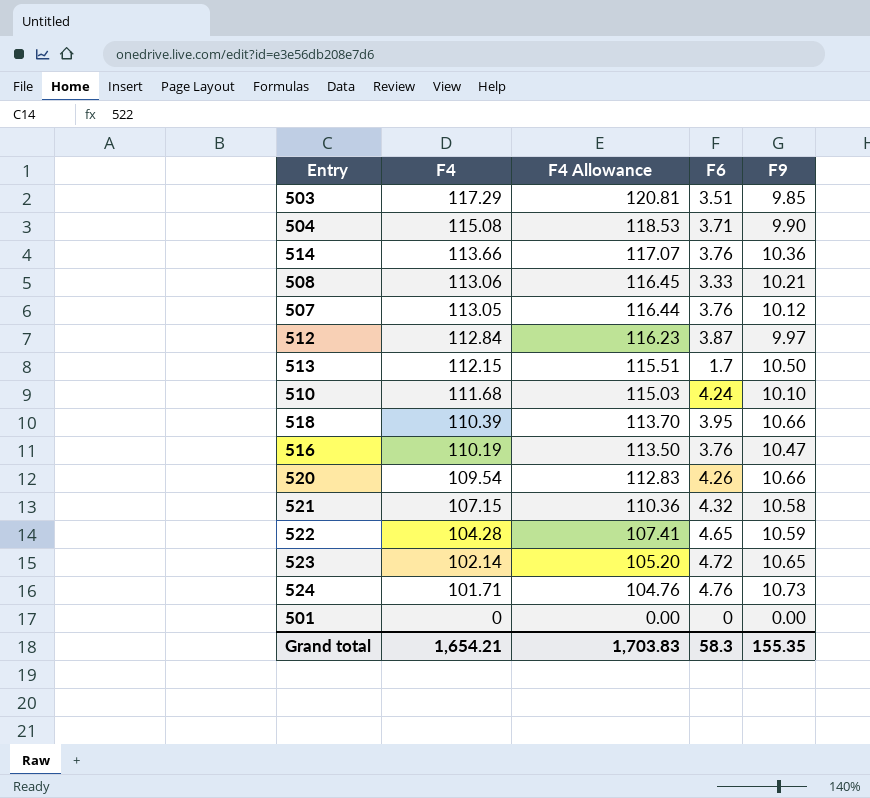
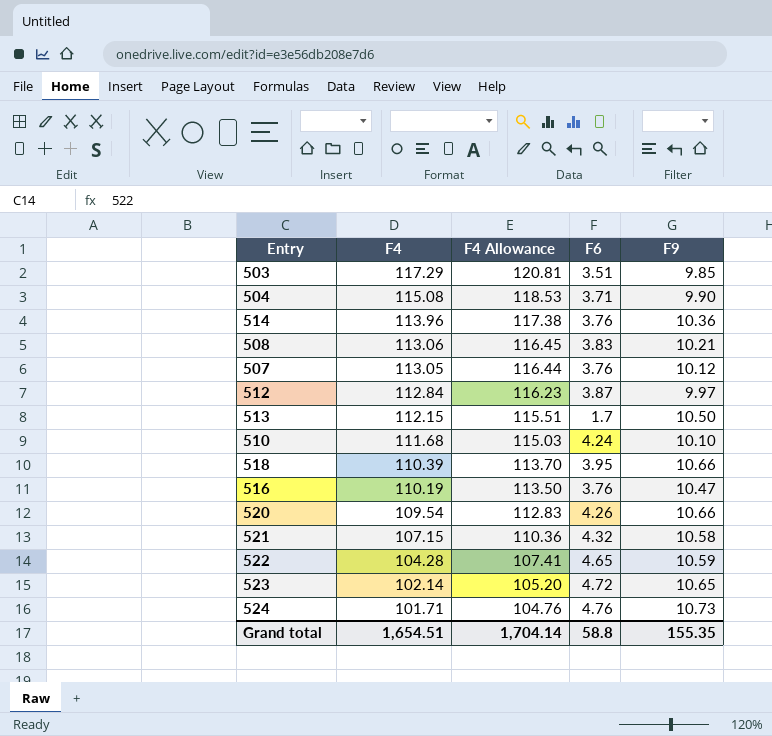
row 501: 0 | 0.00 | 0 | 0.00 -> none
514 | F4: 113.66 -> 113.96
514 | F4 Allowance: 117.07 -> 117.38
508 | F6: 3.33 -> 3.83
Grand total | F4: 1,654.21 -> 1,654.51
Grand total | F4 Allowance: 1,703.83 -> 1,704.14
Grand total | F6: 58.3 -> 58.8

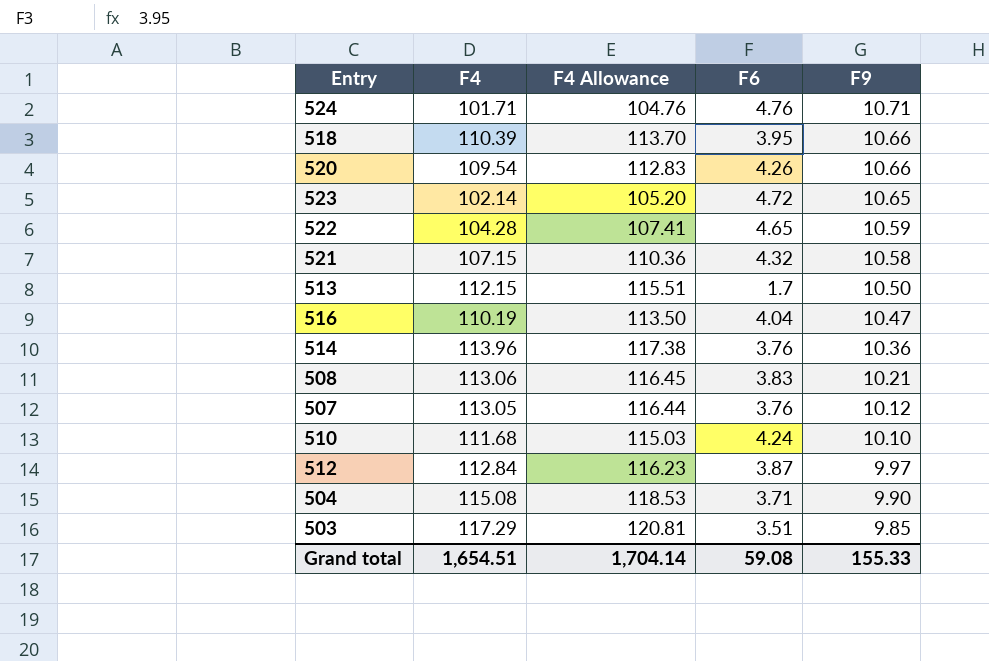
row order: F4 descending -> F9 descending
524 | F9: 10.73 -> 10.71
516 | F6: 3.76 -> 4.04
Grand total | F6: 58.8 -> 59.08
Grand total | F9: 155.35 -> 155.33

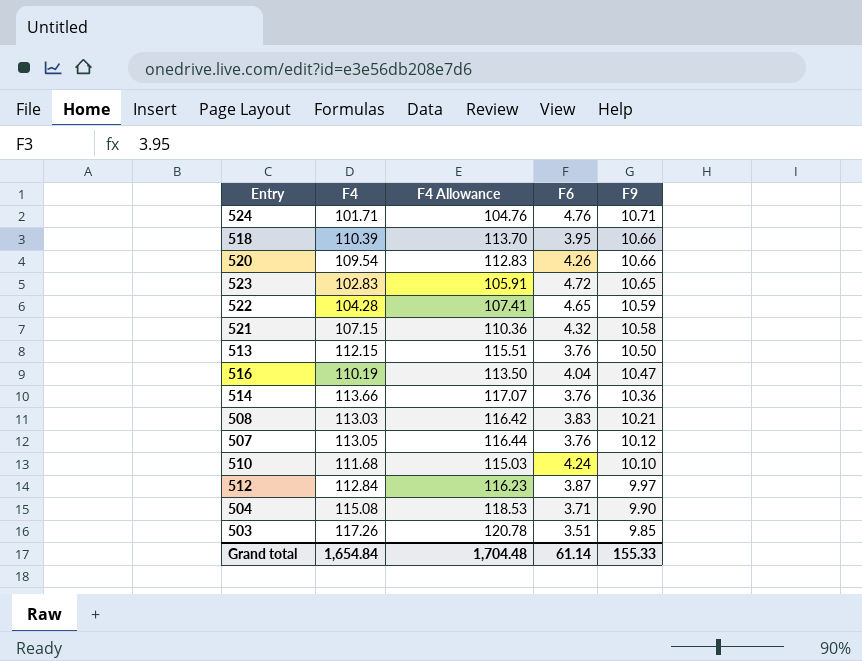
523 | F4: 102.14 -> 102.83
523 | F4 Allowance: 105.20 -> 105.91
513 | F6: 1.7 -> 3.76
514 | F4: 113.96 -> 113.66
514 | F4 Allowance: 117.38 -> 117.07
508 | F4: 113.06 -> 113.03
508 | F4 Allowance: 116.45 -> 116.42
503 | F4: 117.29 -> 117.26
503 | F4 Allowance: 120.81 -> 120.78
Grand total | F4: 1,654.51 -> 1,654.84
Grand total | F4 Allowance: 1,704.14 -> 1,704.48
Grand total | F6: 59.08 -> 61.14

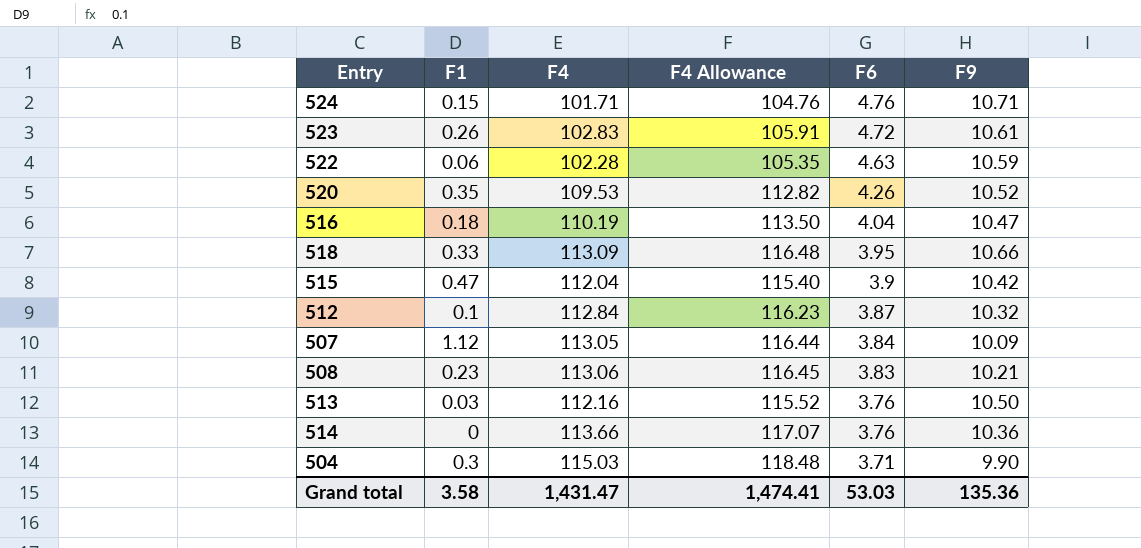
row order: F9 descending -> F6 descending
column F1 | position: none -> 2
row 521: 107.15 | 110.36 | 4.32 | 10.58 -> none
row 510: 111.68 | 115.03 | 4.24 | 10.10 -> none
row 503: 117.26 | 120.78 | 3.51 | 9.85 -> none
523 | F9: 10.65 -> 10.61
522 | F4: 104.28 -> 102.28
522 | F4 Allowance: 107.41 -> 105.35
522 | F6: 4.65 -> 4.63
520 | F4: 109.54 -> 109.53
520 | F4 Allowance: 112.83 -> 112.82
520 | F9: 10.66 -> 10.52
518 | F4: 110.39 -> 113.09
518 | F4 Allowance: 113.70 -> 116.48
row 515: none -> 0.47 | 112.04 | 115.40 | 3.9 | 10.42
512 | F9: 9.97 -> 10.32
507 | F6: 3.76 -> 3.84
507 | F9: 10.12 -> 10.09
508 | F4: 113.03 -> 113.06
508 | F4 Allowance: 116.42 -> 116.45
513 | F4: 112.15 -> 112.16
513 | F4 Allowance: 115.51 -> 115.52
504 | F4: 115.08 -> 115.03
504 | F4 Allowance: 118.53 -> 118.48
Grand total | F4: 1,654.84 -> 1,431.47
Grand total | F4 Allowance: 1,704.48 -> 1,474.41
Grand total | F6: 61.14 -> 53.03
Grand total | F9: 155.33 -> 135.36

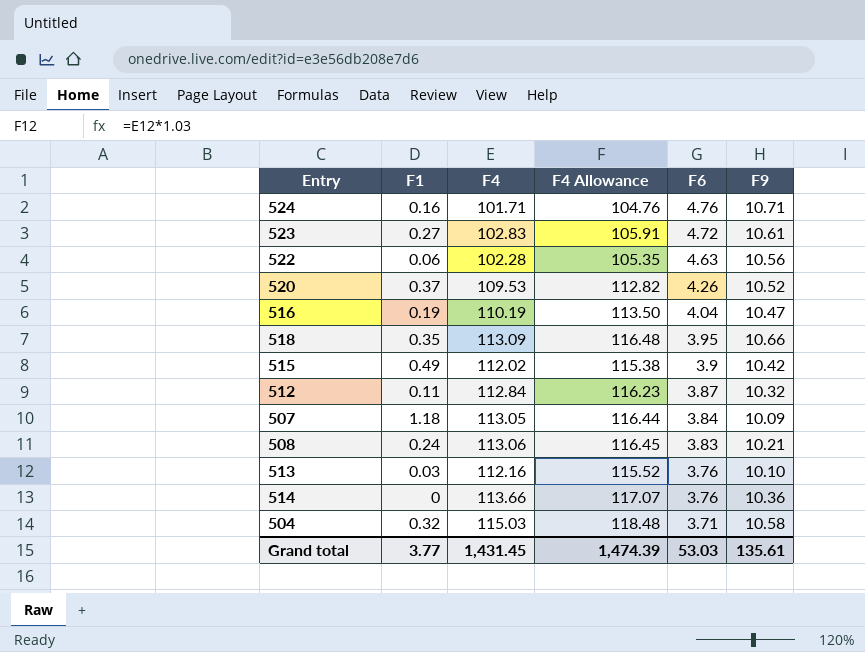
524 | F1: 0.15 -> 0.16
523 | F1: 0.26 -> 0.27
522 | F9: 10.59 -> 10.56
520 | F1: 0.35 -> 0.37
516 | F1: 0.18 -> 0.19
518 | F1: 0.33 -> 0.35
515 | F1: 0.47 -> 0.49
515 | F4: 112.04 -> 112.02
515 | F4 Allowance: 115.40 -> 115.38
512 | F1: 0.1 -> 0.11
507 | F1: 1.12 -> 1.18
508 | F1: 0.23 -> 0.24
513 | F9: 10.50 -> 10.10
504 | F1: 0.3 -> 0.32
504 | F9: 9.90 -> 10.58
Grand total | F1: 3.58 -> 3.77
Grand total | F4: 1,431.47 -> 1,431.45
Grand total | F4 Allowance: 1,474.41 -> 1,474.39
Grand total | F9: 135.36 -> 135.61

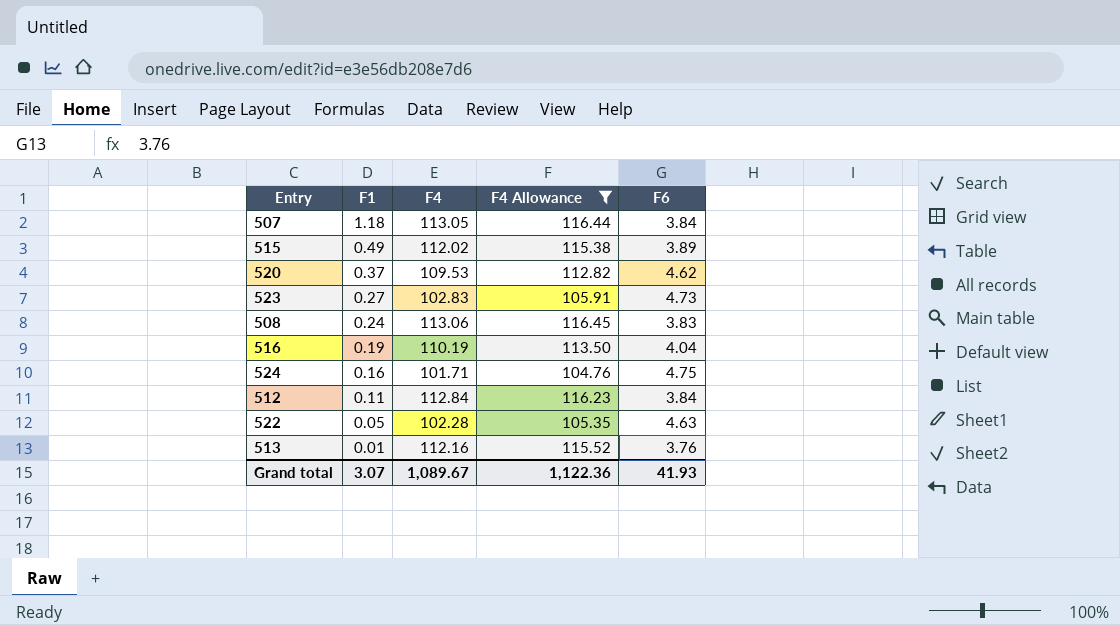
filter: none -> F4 Allowance <= 116.45
row order: F6 descending -> F1 descending
column F9 | position: 6 -> none
515 | F6: 3.9 -> 3.89
520 | F6: 4.26 -> 4.62
523 | F6: 4.72 -> 4.73
524 | F6: 4.76 -> 4.75
512 | F6: 3.87 -> 3.84
522 | F1: 0.06 -> 0.05
513 | F1: 0.03 -> 0.01
Grand total | F1: 3.77 -> 3.07
Grand total | F4: 1,431.45 -> 1,089.67
Grand total | F4 Allowance: 1,474.39 -> 1,122.36
Grand total | F6: 53.03 -> 41.93

